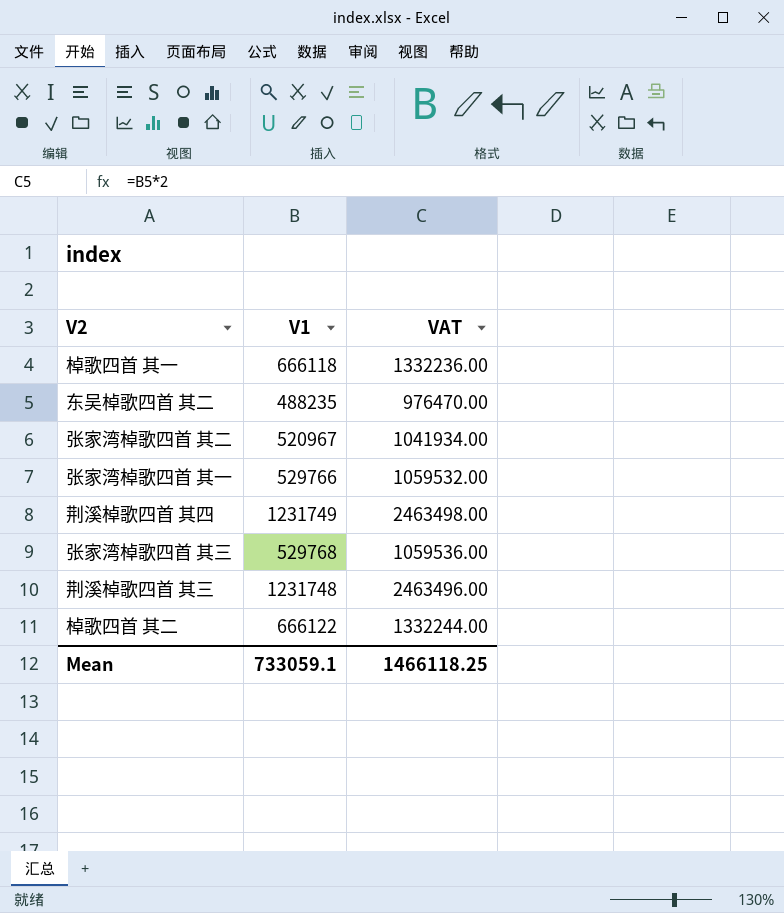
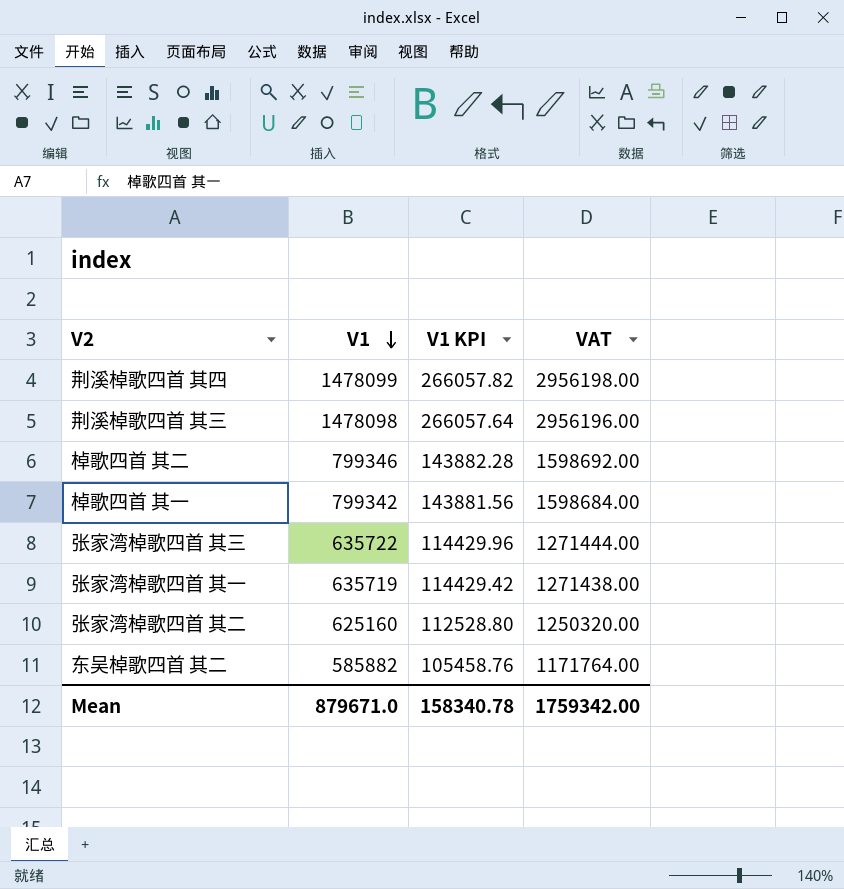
row order: none -> V1 descending
column V1 KPI | formula: none -> [V1] * 0.18
荆溪棹歌四首 其四 | V1: 1231749 -> 1478099
荆溪棹歌四首 其四 | VAT: 2463498.00 -> 2956198.00
荆溪棹歌四首 其三 | V1: 1231748 -> 1478098
荆溪棹歌四首 其三 | VAT: 2463496.00 -> 2956196.00
棹歌四首 其二 | V1: 666122 -> 799346
棹歌四首 其二 | VAT: 1332244.00 -> 1598692.00
棹歌四首 其一 | V1: 666118 -> 799342
棹歌四首 其一 | VAT: 1332236.00 -> 1598684.00
张家湾棹歌四首 其三 | V1: 529768 -> 635722
张家湾棹歌四首 其三 | VAT: 1059536.00 -> 1271444.00
张家湾棹歌四首 其一 | V1: 529766 -> 635719
张家湾棹歌四首 其一 | VAT: 1059532.00 -> 1271438.00
张家湾棹歌四首 其二 | V1: 520967 -> 625160
张家湾棹歌四首 其二 | VAT: 1041934.00 -> 1250320.00
东吴棹歌四首 其二 | V1: 488235 -> 585882
东吴棹歌四首 其二 | VAT: 976470.00 -> 1171764.00
Mean | V1: 733059.1 -> 879671.0
Mean | VAT: 1466118.25 -> 1759342.00

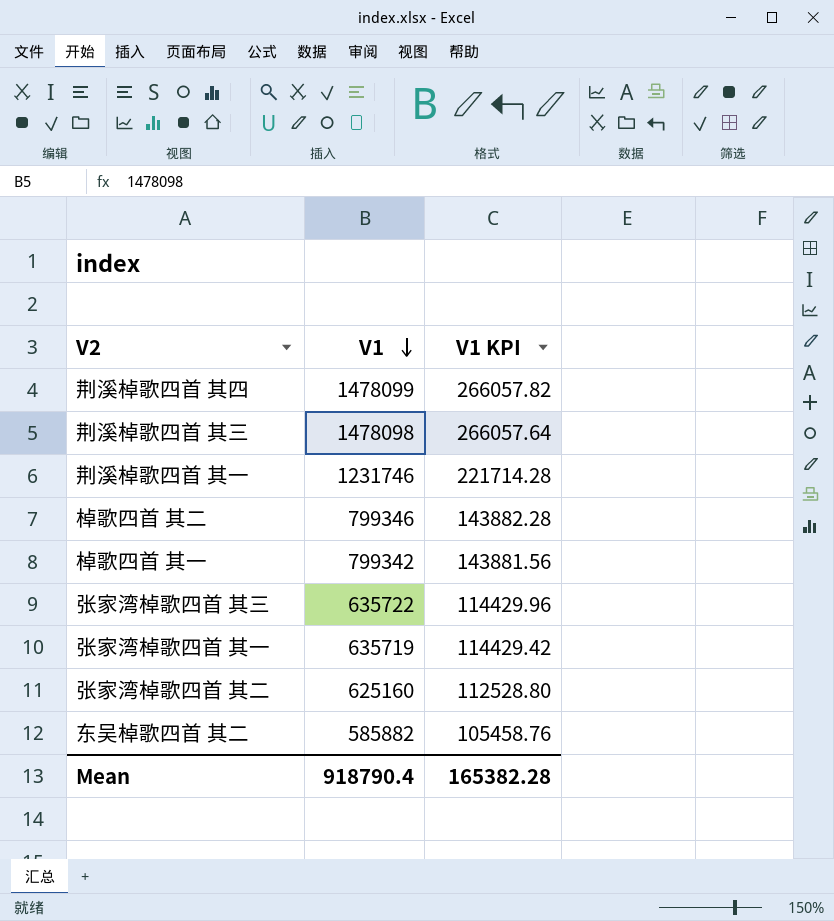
column VAT | formula: [V1] * 2 -> none
row 荆溪棹歌四首 其一: none -> 1231746 | 221714.28
Mean | V1: 879671.0 -> 918790.4
Mean | V1 KPI: 158340.78 -> 165382.28

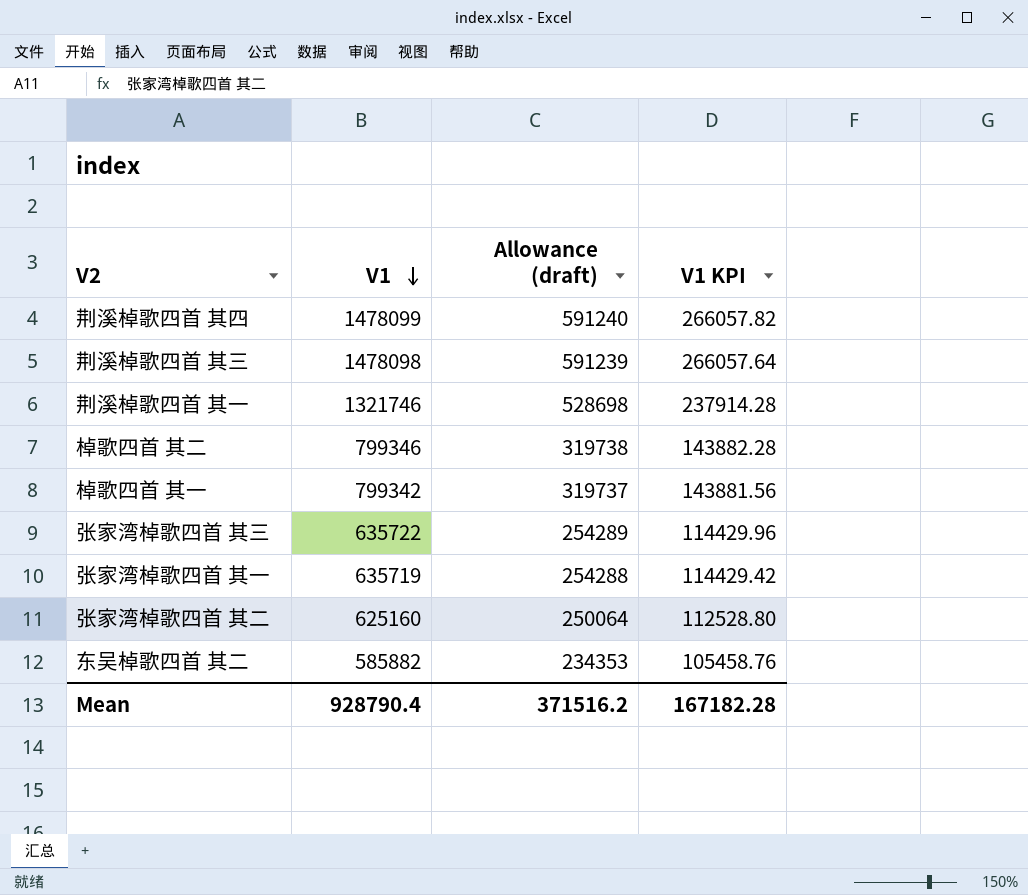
column Allowance (draft) | formula: none -> [V1] * 0.4
荆溪棹歌四首 其一 | V1: 1231746 -> 1321746
荆溪棹歌四首 其一 | V1 KPI: 221714.28 -> 237914.28
Mean | V1: 918790.4 -> 928790.4
Mean | V1 KPI: 165382.28 -> 167182.28

